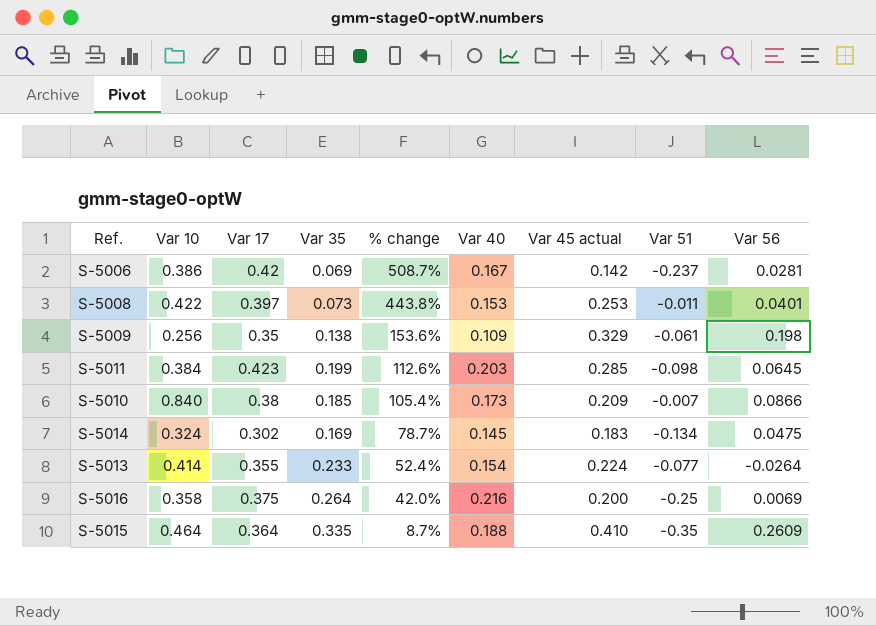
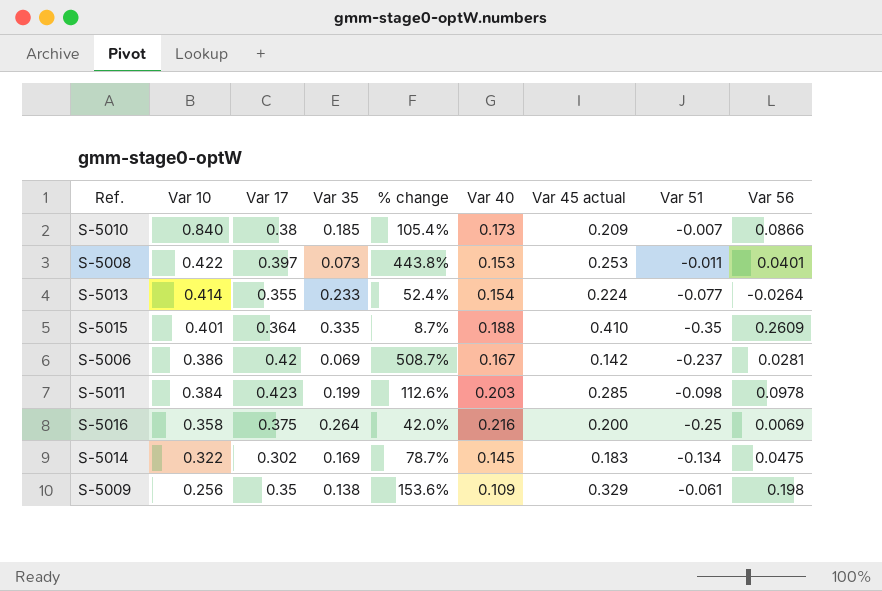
row order: % change descending -> Var 10 descending
S-5015 | Var 10: 0.464 -> 0.401
S-5011 | Var 56: 0.0645 -> 0.0978
S-5014 | Var 10: 0.324 -> 0.322

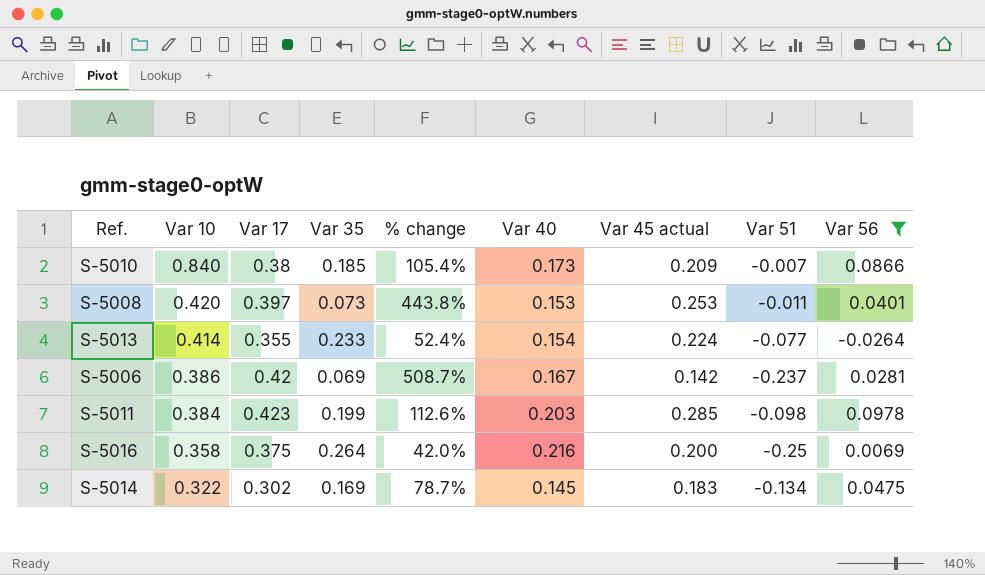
filter: none -> Var 56 <= 0.0978
S-5008 | Var 10: 0.422 -> 0.420

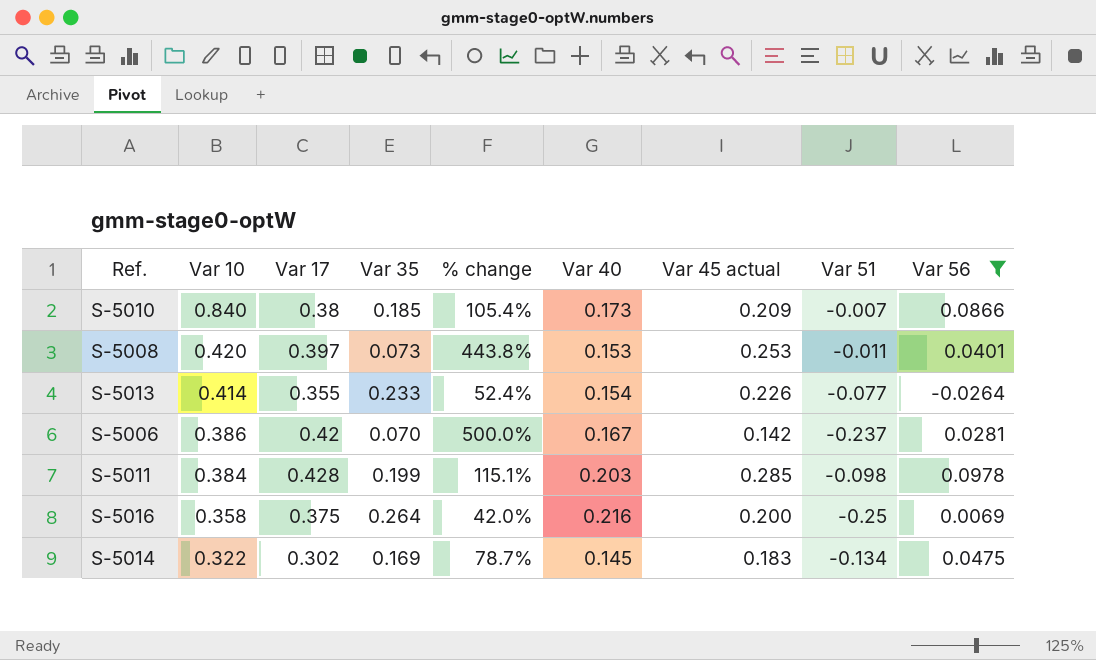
S-5013 | Var 45 actual: 0.224 -> 0.226
S-5006 | Var 35: 0.069 -> 0.070
S-5006 | % change: 508.7% -> 500.0%
S-5011 | Var 17: 0.423 -> 0.428
S-5011 | % change: 112.6% -> 115.1%

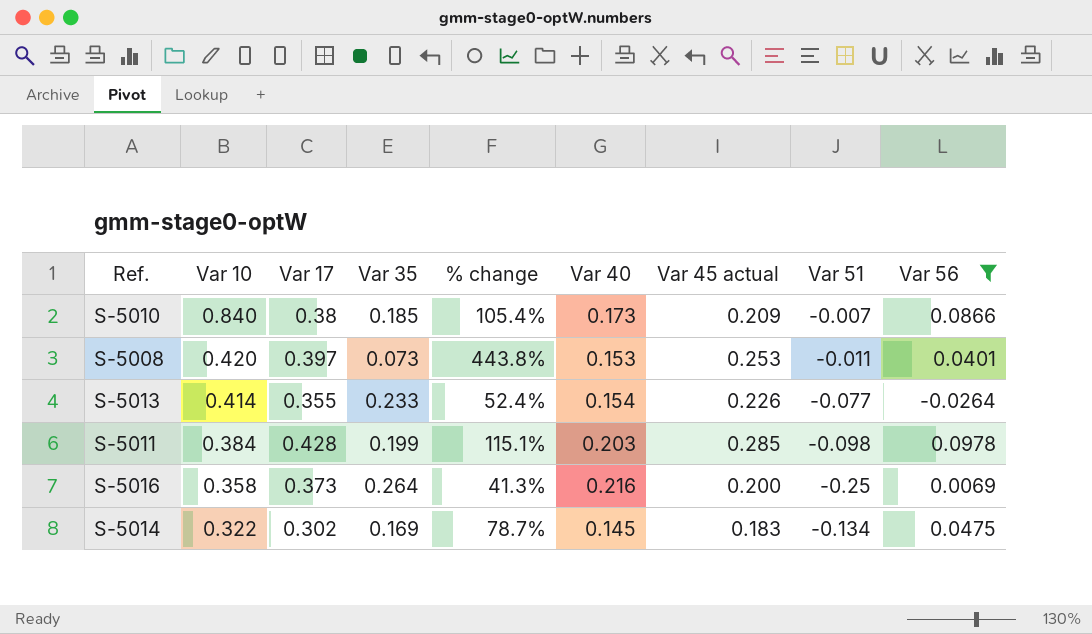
row S-5006: 0.386 | 0.42 | 0.070 | 500.0% | 0.167 | 0.142 | -0.237 | 0.0281 -> none
S-5016 | Var 17: 0.375 -> 0.373
S-5016 | % change: 42.0% -> 41.3%

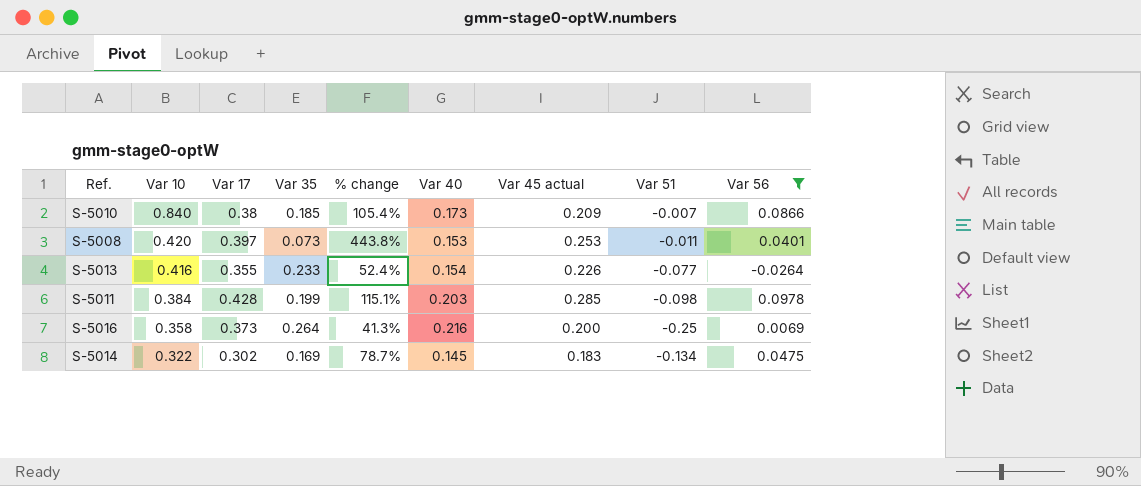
S-5013 | Var 10: 0.414 -> 0.416

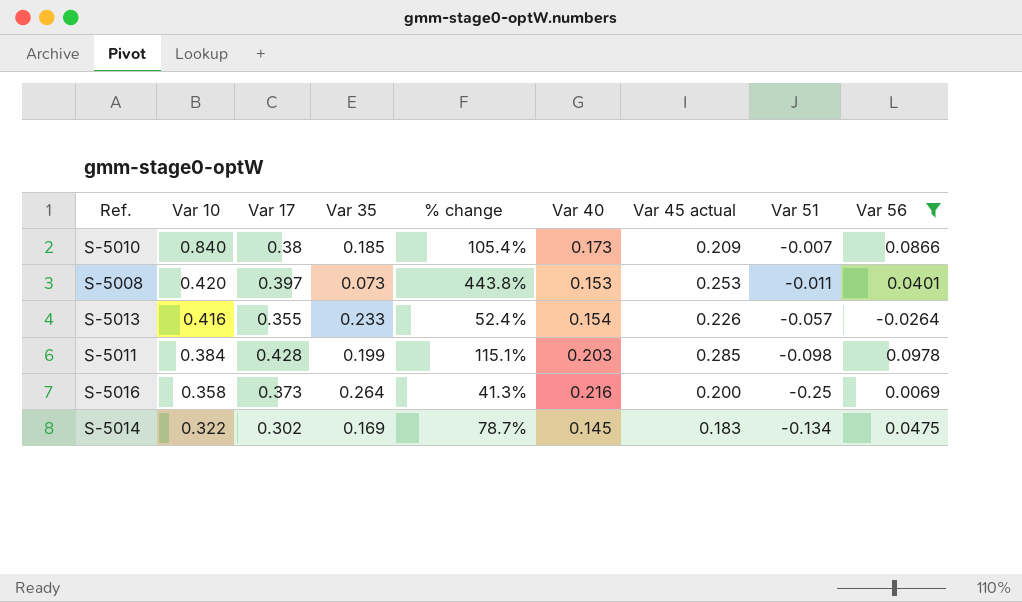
S-5013 | Var 51: -0.077 -> -0.057

